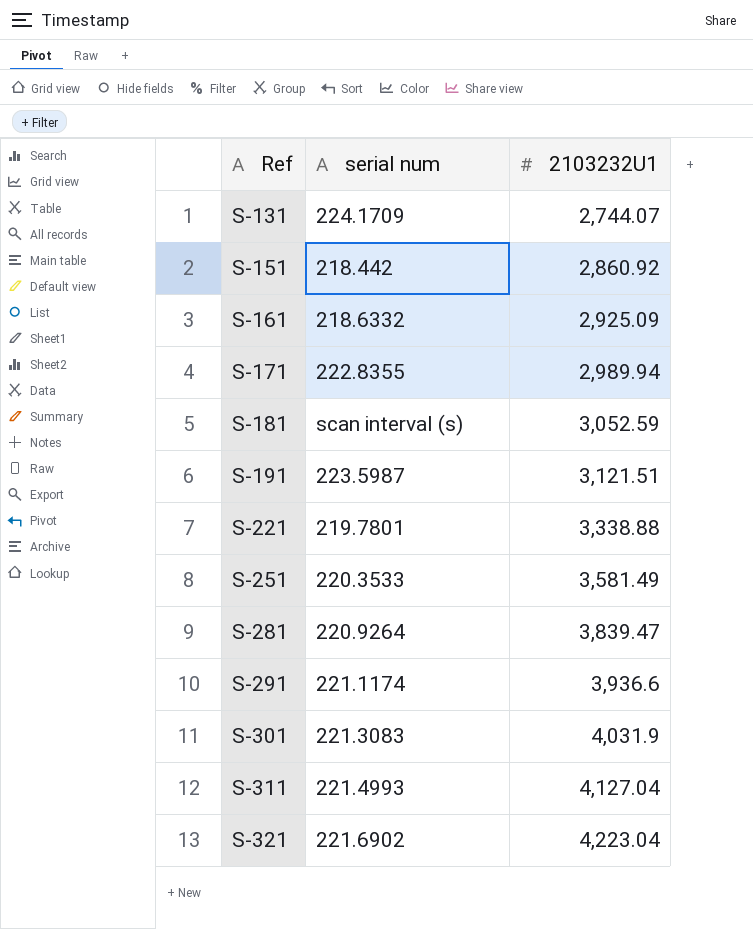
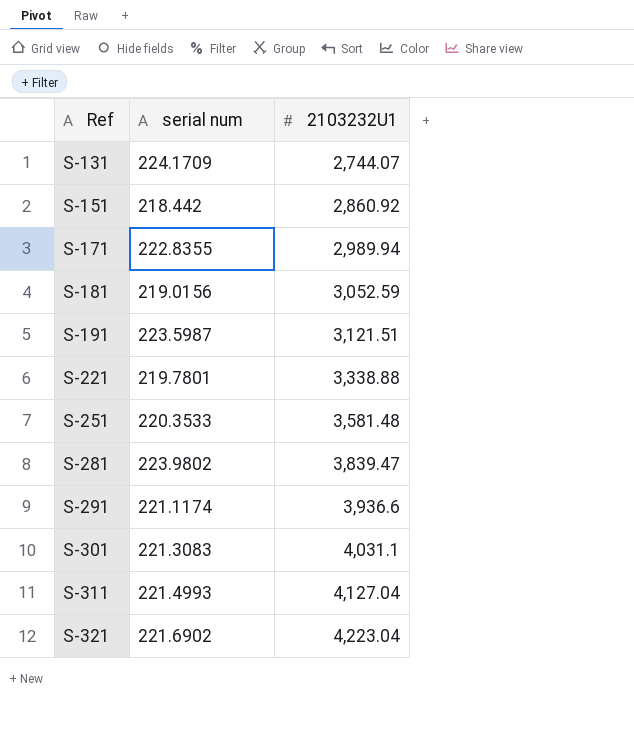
row S-161: 218.6332 | 2,925.09 -> none
S-181 | serial num: scan interval (s) -> 219.0156
S-251 | 2103232U1: 3,581.49 -> 3,581.48
S-281 | serial num: 220.9264 -> 223.9802
S-301 | 2103232U1: 4,031.9 -> 4,031.1

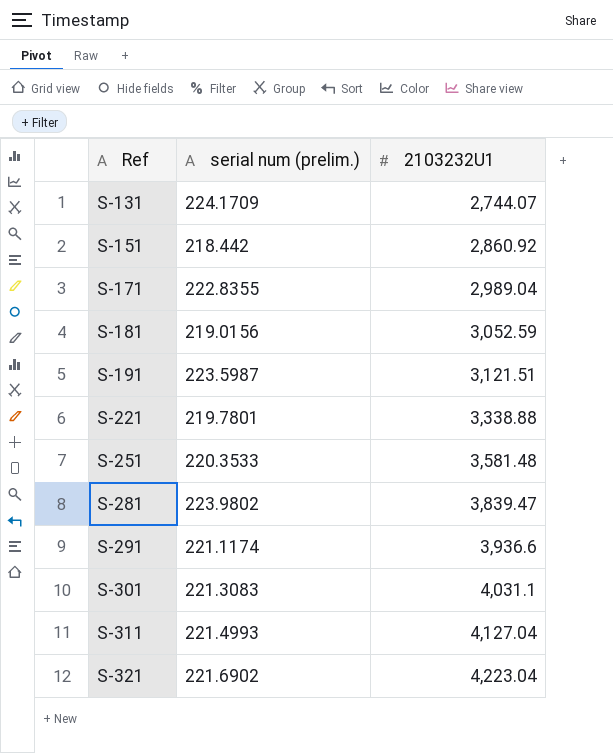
column name: serial num -> serial num (prelim.)
S-171 | 2103232U1: 2,989.94 -> 2,989.04

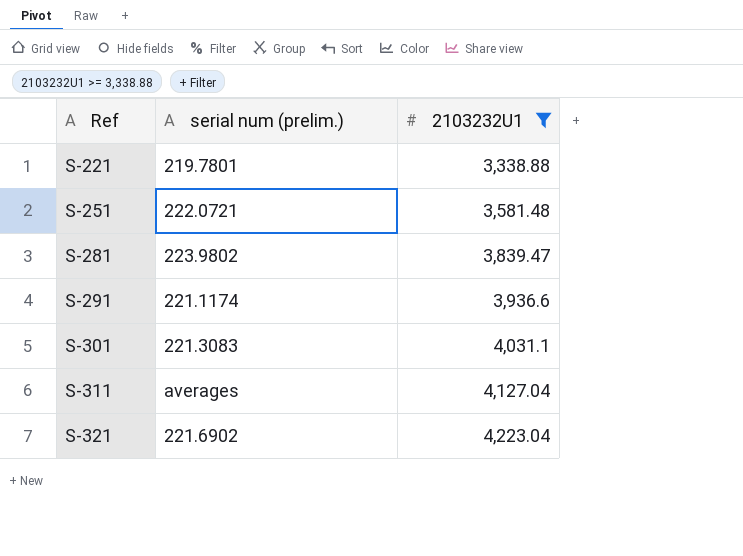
filter: none -> 2103232U1 >= 3,338.88
S-251 | serial num (prelim.): 220.3533 -> 222.0721
S-311 | serial num (prelim.): 221.4993 -> averages

